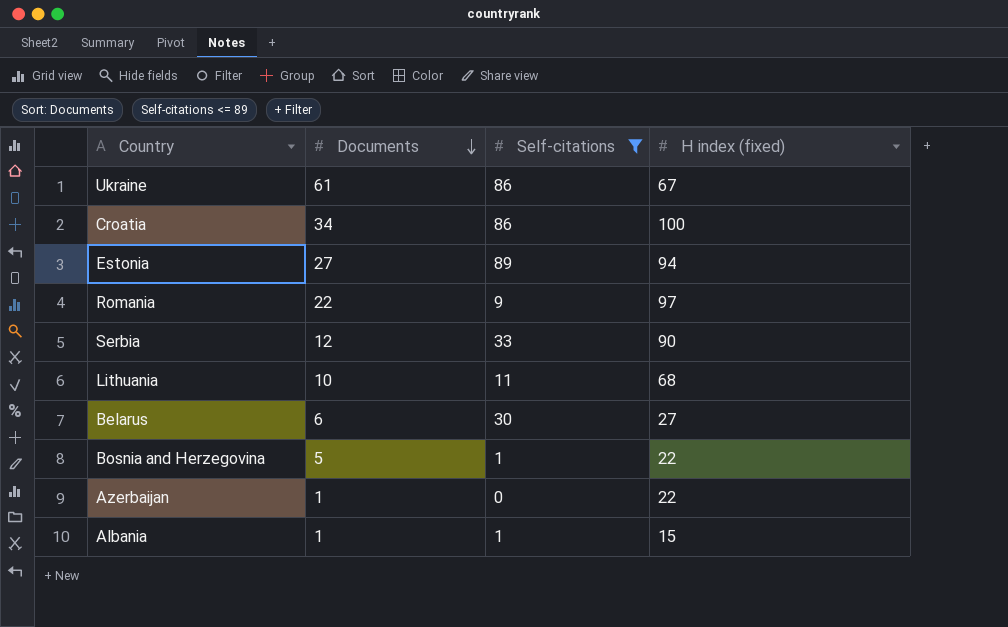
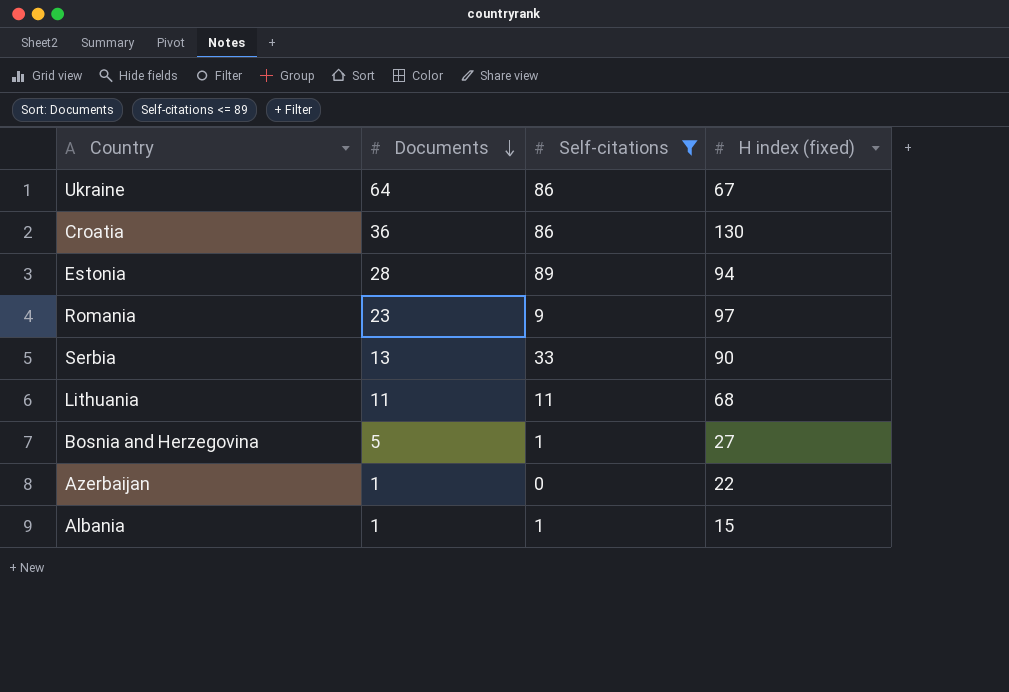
row Belarus: 6 | 30 | 27 -> none
Ukraine | Documents: 61 -> 64
Croatia | Documents: 34 -> 36
Croatia | H index (fixed): 100 -> 130
Estonia | Documents: 27 -> 28
Romania | Documents: 22 -> 23
Serbia | Documents: 12 -> 13
Lithuania | Documents: 10 -> 11
Bosnia and Herzegovina | H index (fixed): 22 -> 27

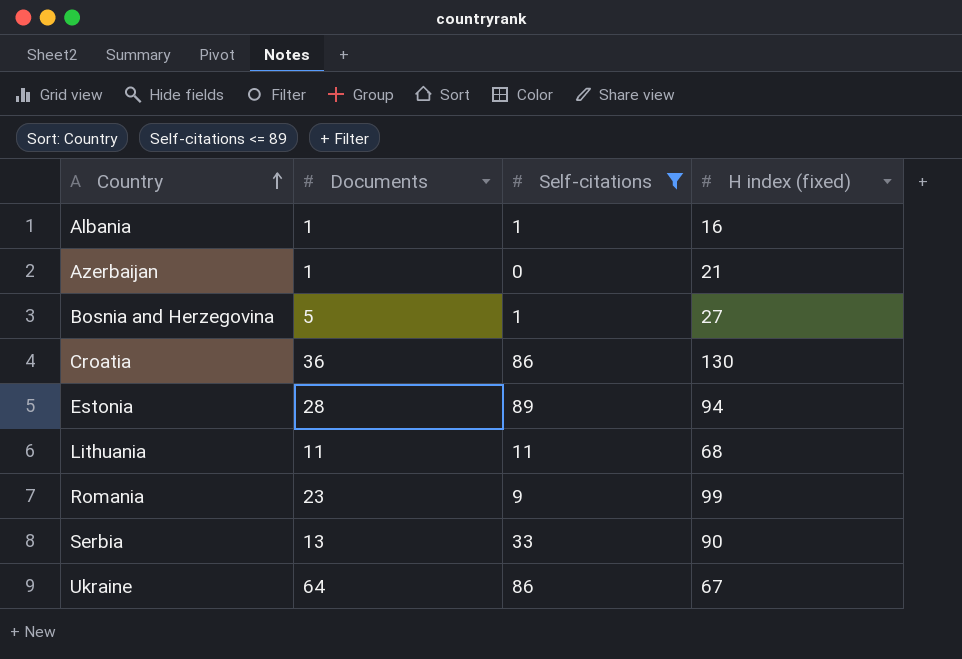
row order: Documents descending -> Country ascending
Albania | H index (fixed): 15 -> 16
Azerbaijan | H index (fixed): 22 -> 21
Romania | H index (fixed): 97 -> 99

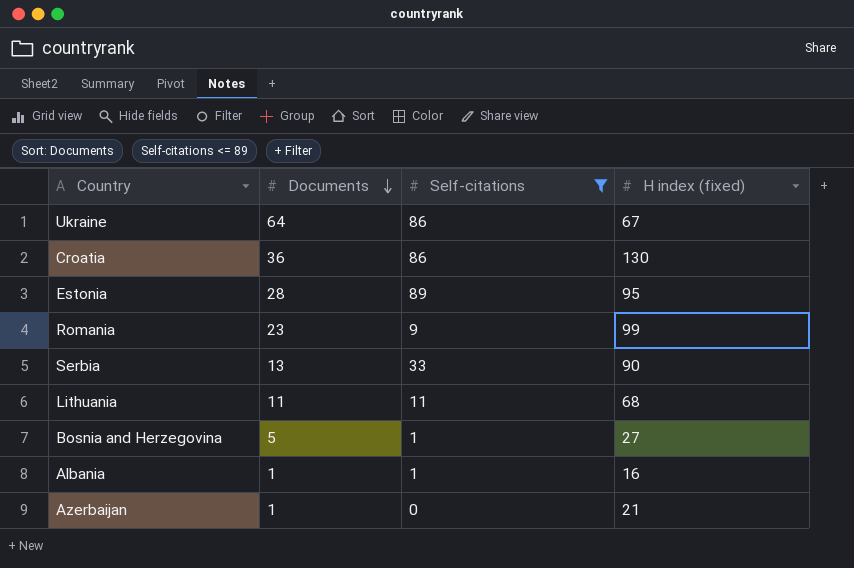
row order: Country ascending -> Documents descending
Estonia | H index (fixed): 94 -> 95

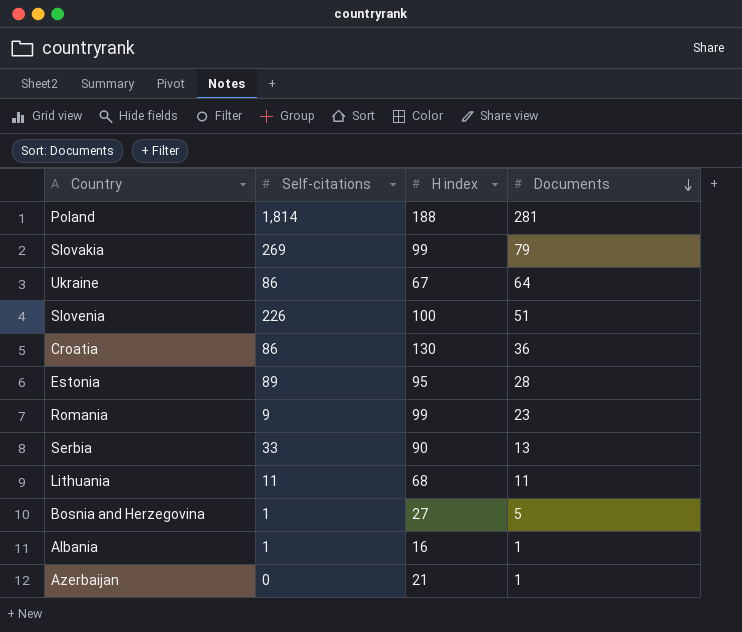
filter: Self-citations <= 89 -> none
column name: H index (fixed) -> H index
column Documents | position: 2 -> 4

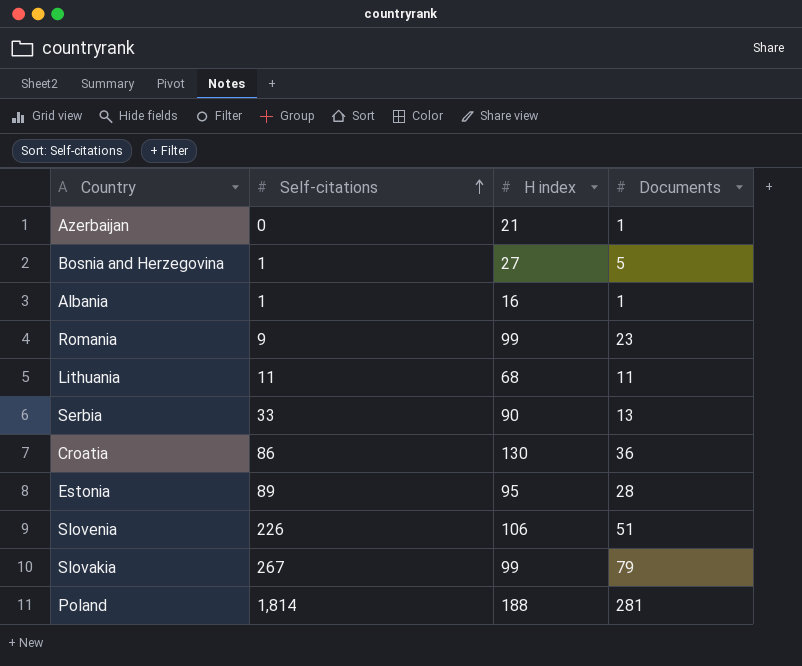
row order: Documents descending -> Self-citations ascending
row Ukraine: 86 | 67 | 64 -> none
Slovenia | H index: 100 -> 106
Slovakia | Self-citations: 269 -> 267

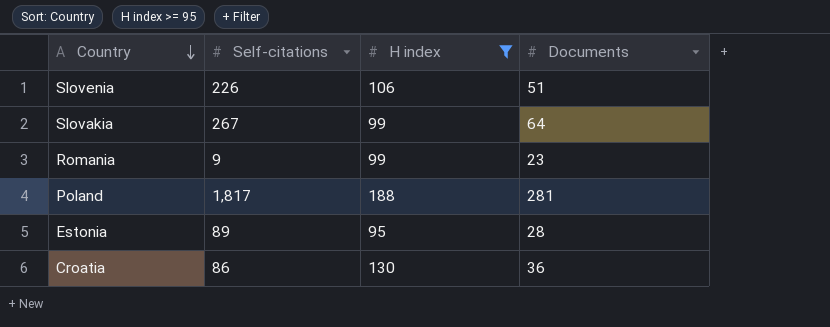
filter: none -> H index >= 95
row order: Self-citations ascending -> Country descending
Slovakia | Documents: 79 -> 64
Poland | Self-citations: 1,814 -> 1,817

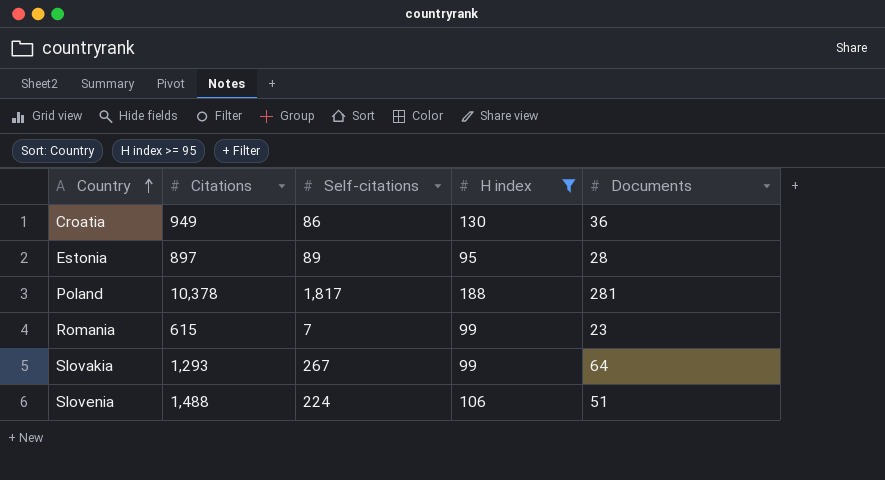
row order: Country descending -> Country ascending
column Citations | position: none -> 2
Romania | Self-citations: 9 -> 7
Slovenia | Self-citations: 226 -> 224

